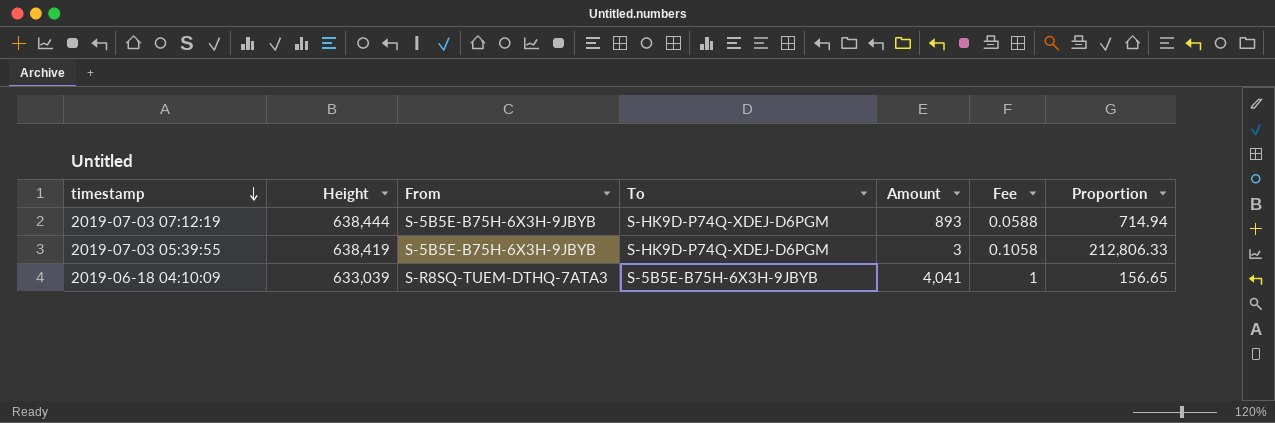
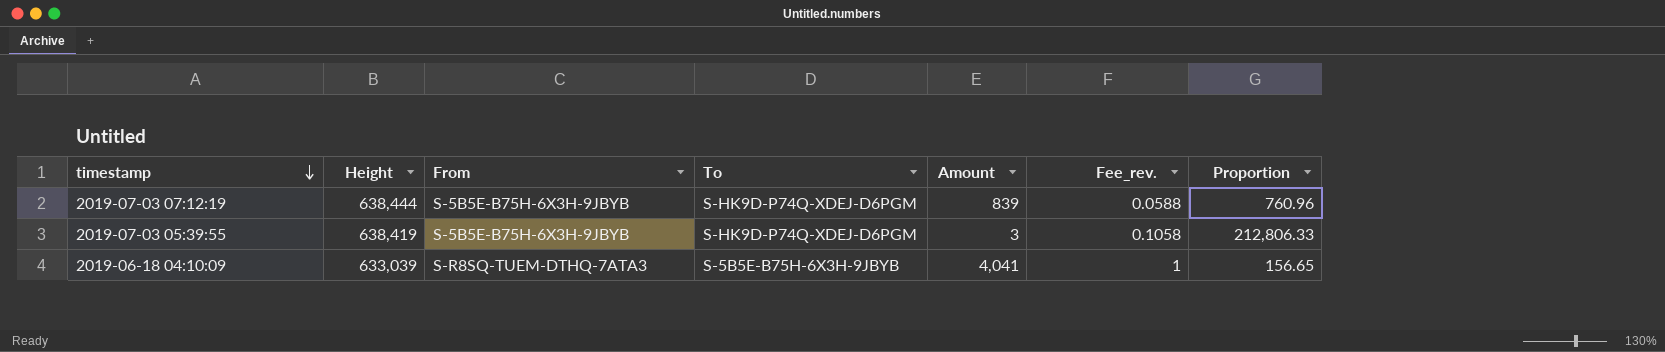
column name: Fee -> Fee_rev.
2019-07-03 07:12:19 | Amount: 893 -> 839
2019-07-03 07:12:19 | Proportion: 714.94 -> 760.96

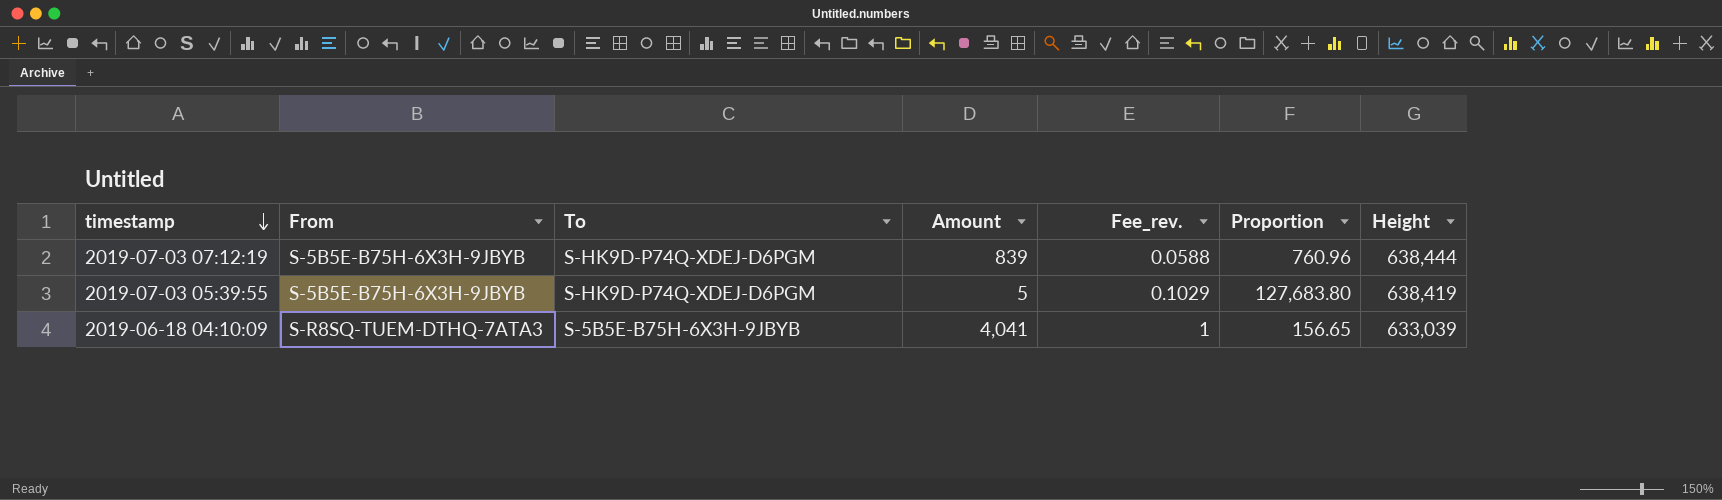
column Height | position: 2 -> 7
2019-07-03 05:39:55 | Amount: 3 -> 5
2019-07-03 05:39:55 | Fee_rev.: 0.1058 -> 0.1029
2019-07-03 05:39:55 | Proportion: 212,806.33 -> 127,683.80

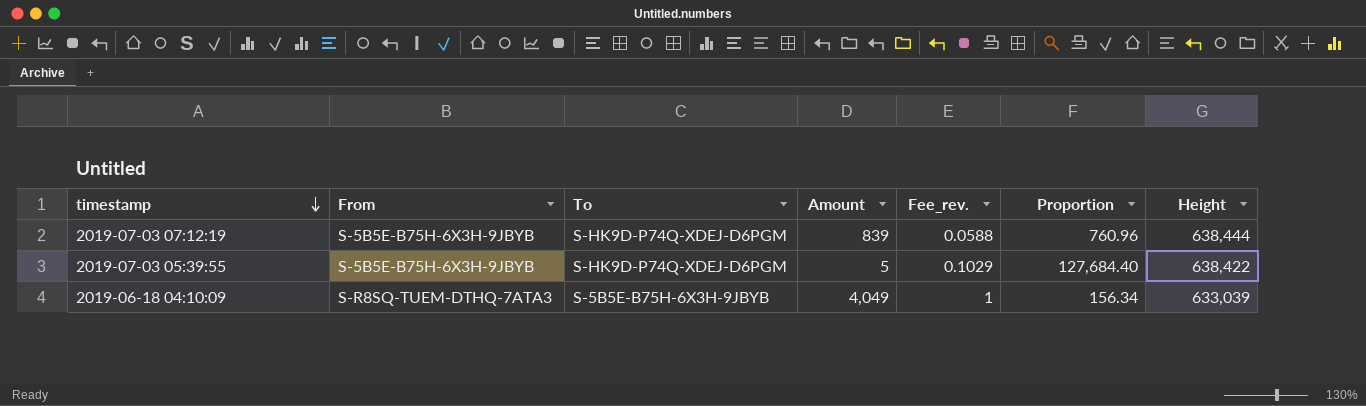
2019-07-03 05:39:55 | Proportion: 127,683.80 -> 127,684.40
2019-07-03 05:39:55 | Height: 638,419 -> 638,422
2019-06-18 04:10:09 | Amount: 4,041 -> 4,049
2019-06-18 04:10:09 | Proportion: 156.65 -> 156.34

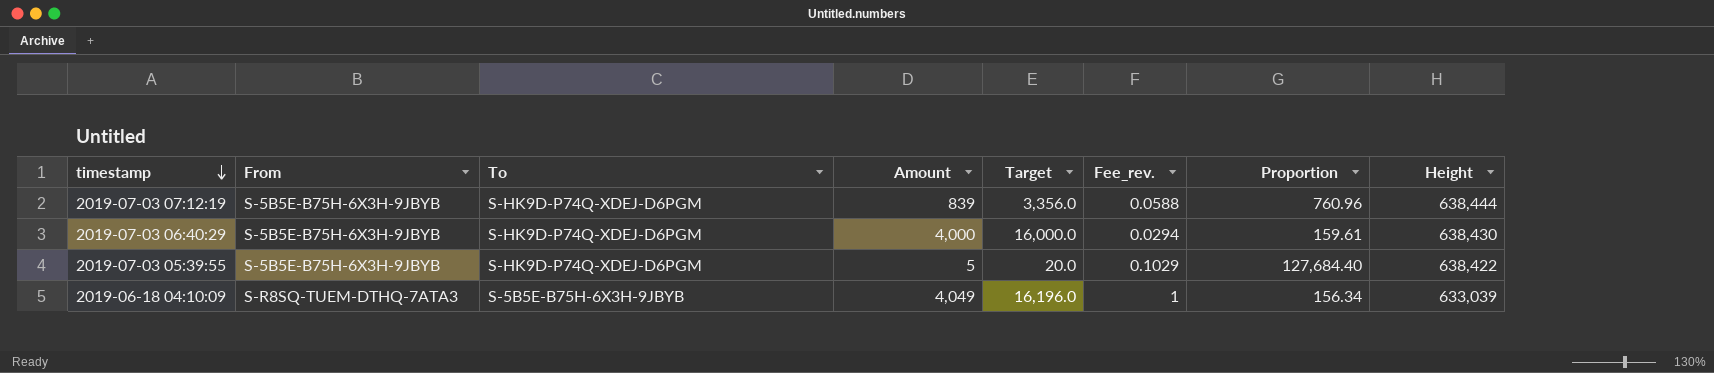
column Target | formula: none -> [Amount] * 4
row 2019-07-03 06:40:29: none -> S-5B5E-B75H-6X3H-9JBYB | S-HK9D-P74Q-XDEJ-D6PGM | 4,000 | 16,000.0 | 0.0294 | 159.61 | 638,430

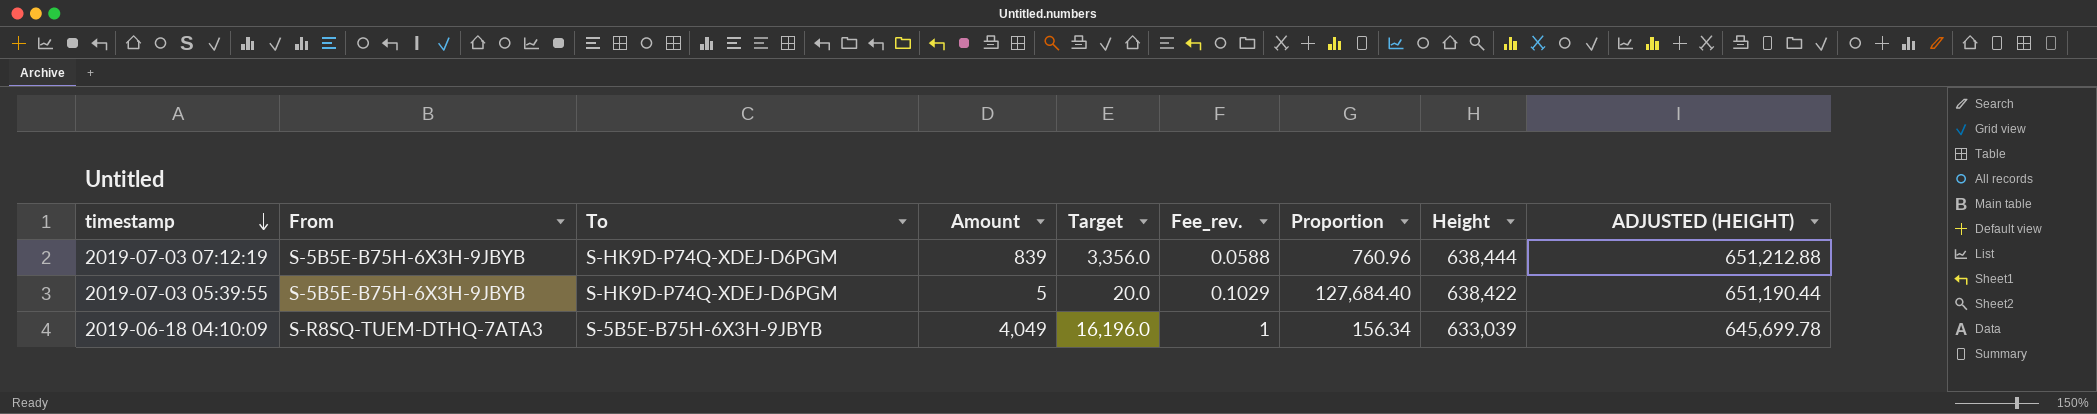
column ADJUSTED (HEIGHT) | formula: none -> [Height] * 1.02
row 2019-07-03 06:40:29: S-5B5E-B75H-6X3H-9JBYB | S-HK9D-P74Q-XDEJ-D6PGM | 4,000 | 16,000.0 | 0.0294 | 159.61 | 638,430 -> none

